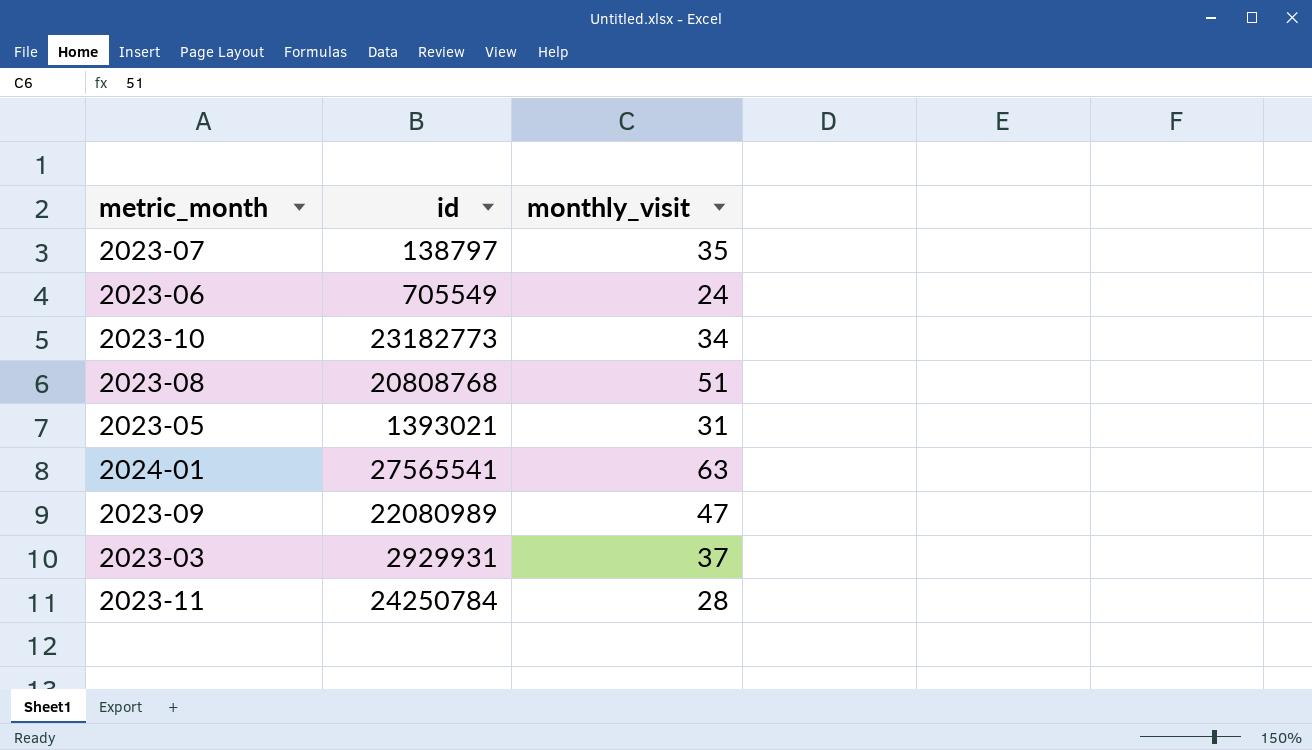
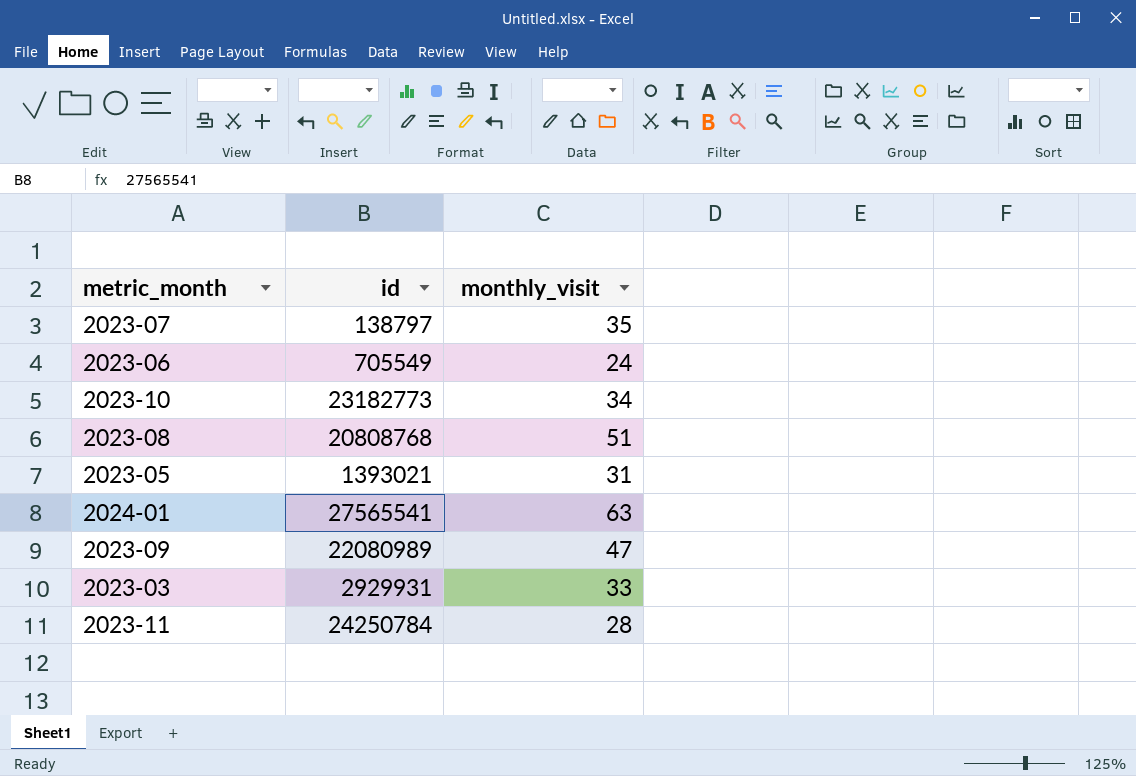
2023-03 | monthly_visit: 37 -> 33

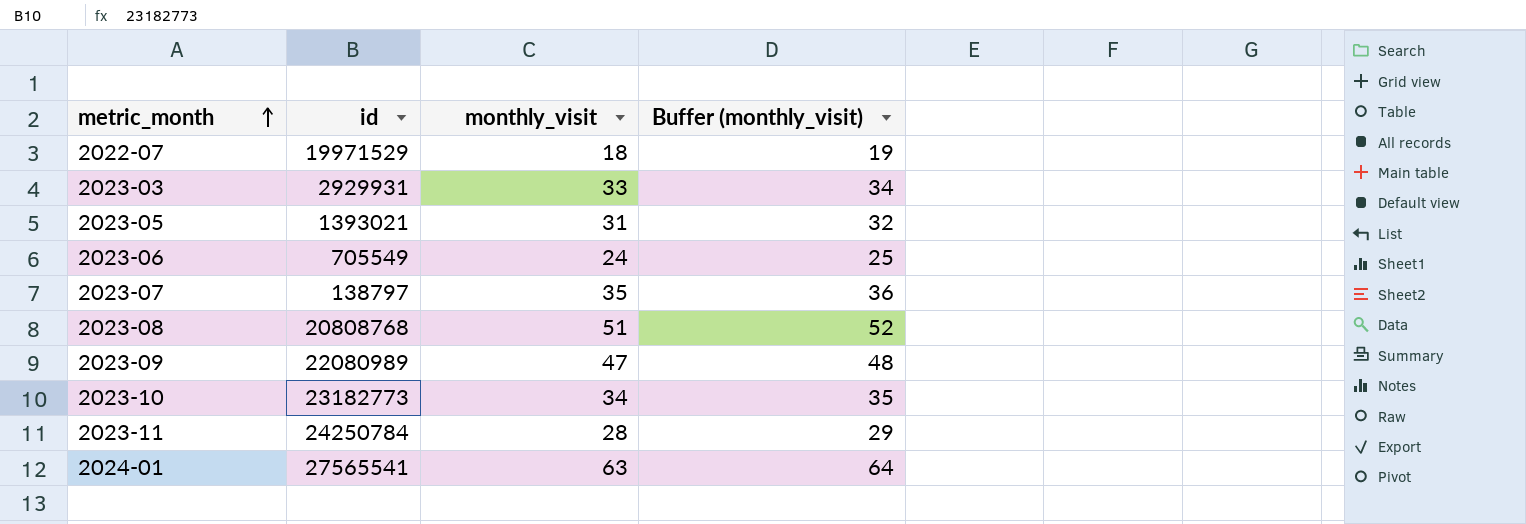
row order: none -> metric_month ascending
column Buffer (monthly_visit) | formula: none -> [monthly_visit] + 1
row 2022-07: none -> 19971529 | 18 | 19

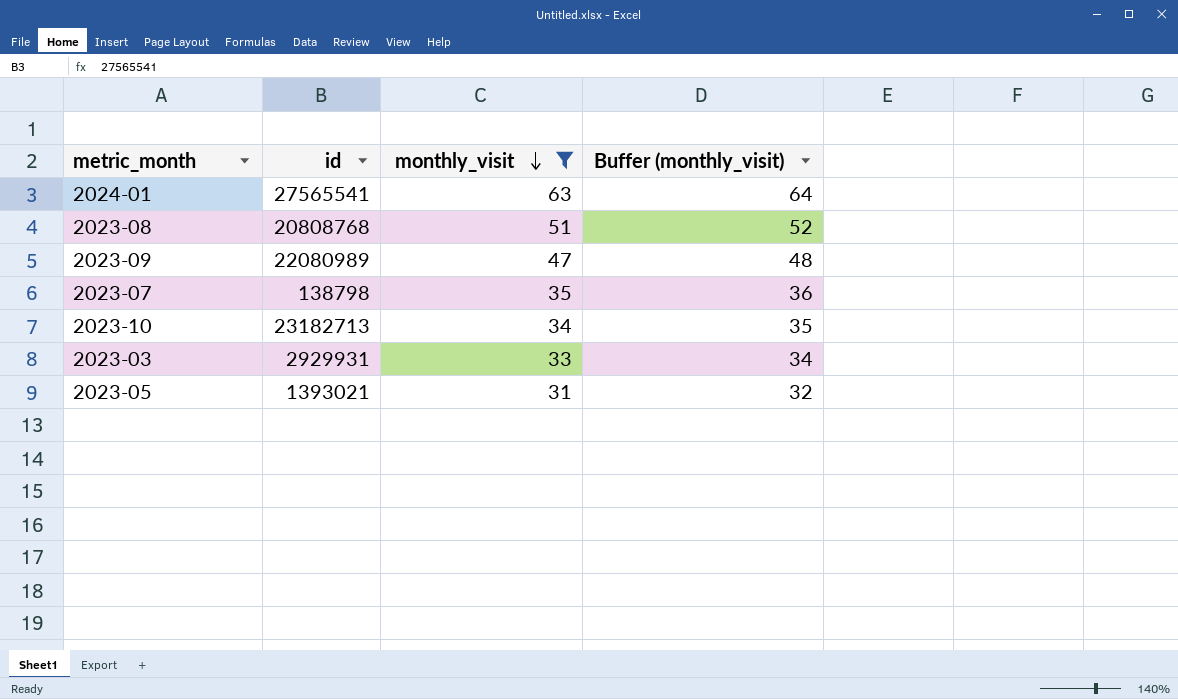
filter: none -> monthly_visit >= 31
row order: metric_month ascending -> monthly_visit descending
2023-07 | id: 138797 -> 138798
2023-10 | id: 23182773 -> 23182713

